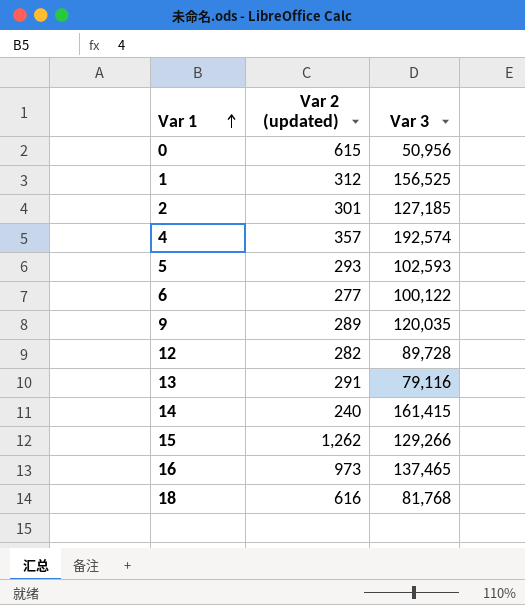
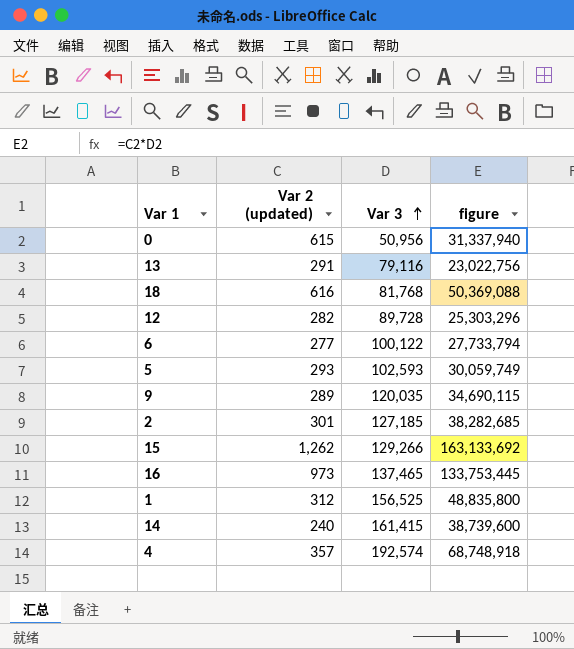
row order: Var 1 ascending -> Var 3 ascending
column figure | formula: none -> [Var 2 (updated)] * [Var 3]

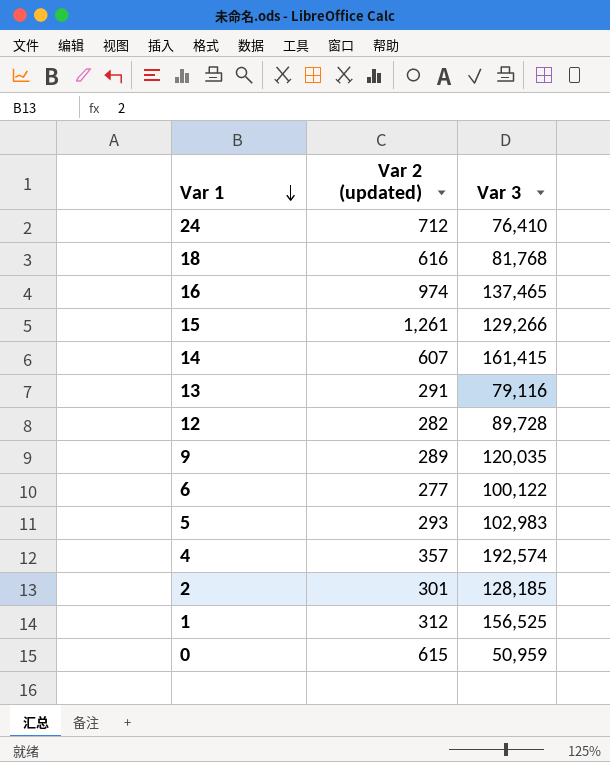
row order: Var 3 ascending -> Var 1 descending
column figure | formula: [Var 2 (updated)] * [Var 3] -> none
row 24: none -> 712 | 76,410
16 | Var 2 (updated): 973 -> 974
15 | Var 2 (updated): 1,262 -> 1,261
14 | Var 2 (updated): 240 -> 607
5 | Var 3: 102,593 -> 102,983
2 | Var 3: 127,185 -> 128,185
0 | Var 3: 50,956 -> 50,959

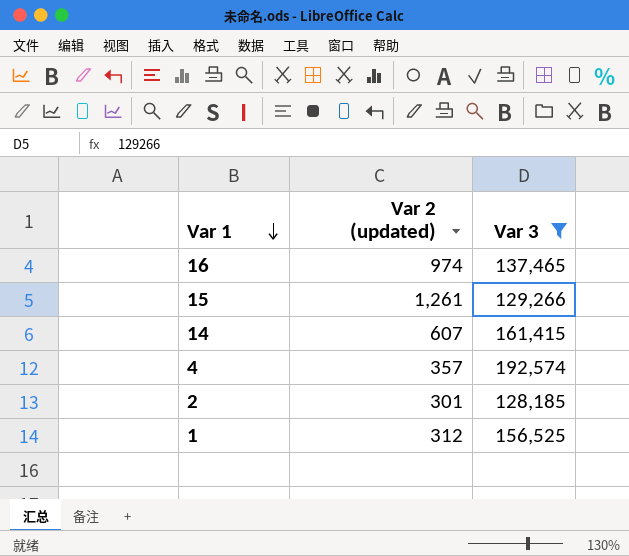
filter: none -> Var 3 >= 128,185

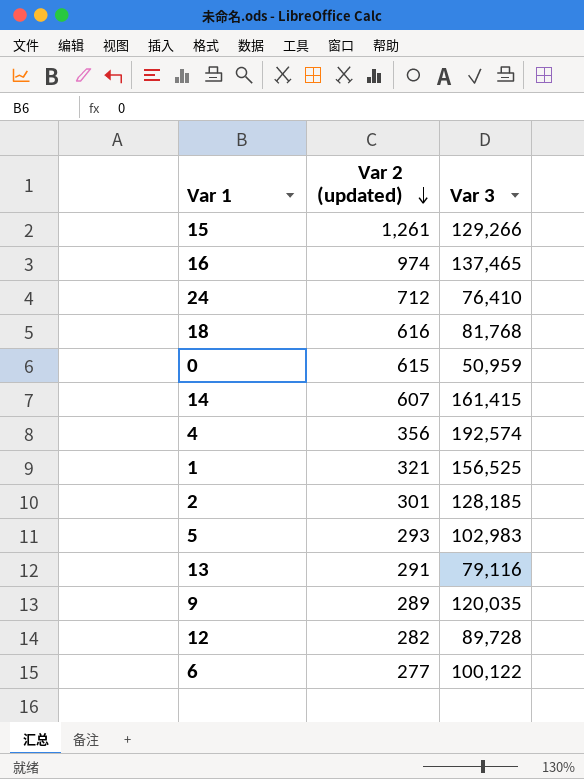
filter: Var 3 >= 128,185 -> none
row order: Var 1 descending -> Var 2 (updated) descending
4 | Var 2 (updated): 357 -> 356
1 | Var 2 (updated): 312 -> 321

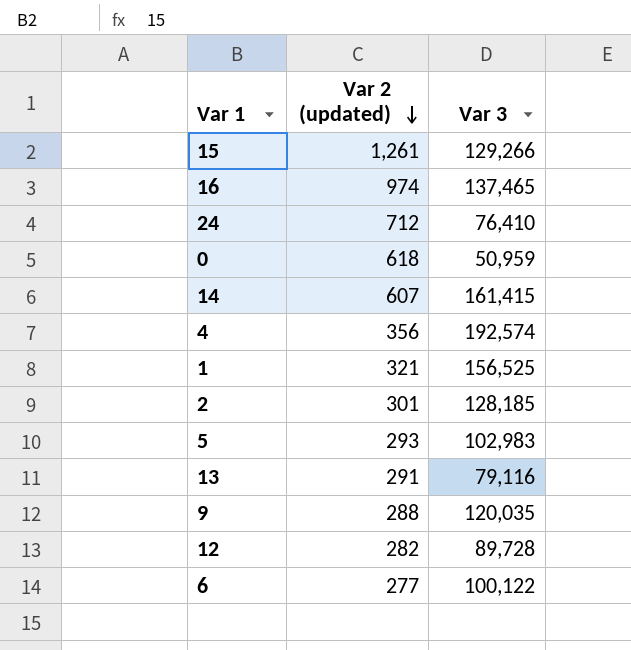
row 18: 616 | 81,768 -> none
0 | Var 2 (updated): 615 -> 618
9 | Var 2 (updated): 289 -> 288

